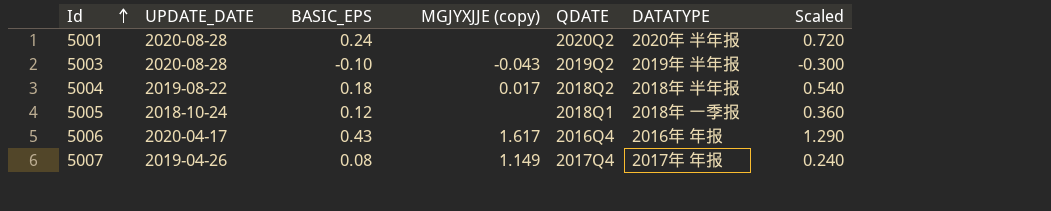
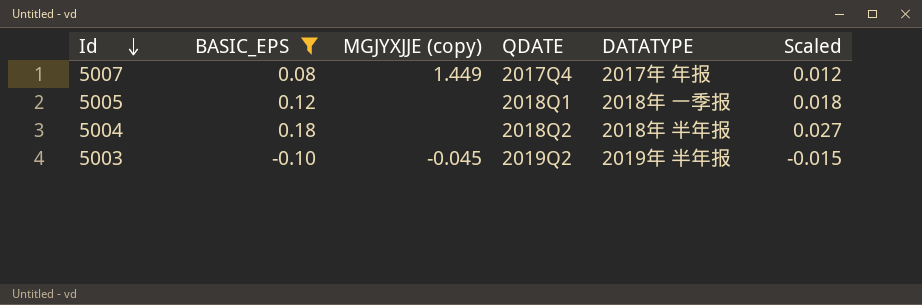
filter: none -> BASIC_EPS <= 0.18
row order: Id ascending -> Id descending
column UPDATE_DATE | position: 2 -> none
column Scaled | formula: [BASIC_EPS] * 3 -> [BASIC_EPS] * 0.15
5007 | MGJYXJJE (copy): 1.149 -> 1.449
5004 | MGJYXJJE (copy): 0.017 -> none
5003 | MGJYXJJE (copy): -0.043 -> -0.045

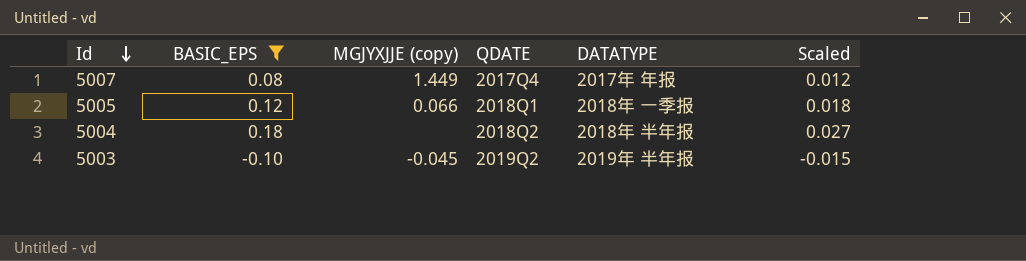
5005 | MGJYXJJE (copy): none -> 0.066

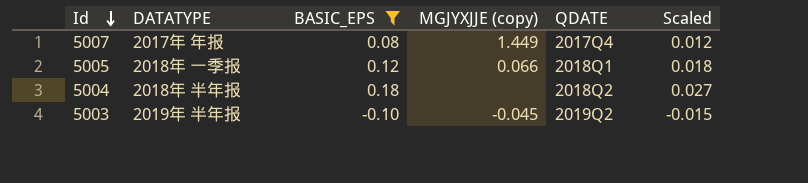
column DATATYPE | position: 5 -> 2

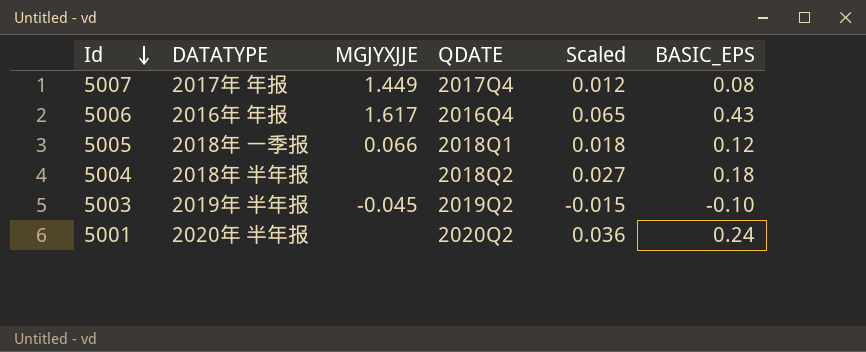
filter: BASIC_EPS <= 0.18 -> none
column name: MGJYXJJE (copy) -> MGJYXJJE
column BASIC_EPS | position: 3 -> 6

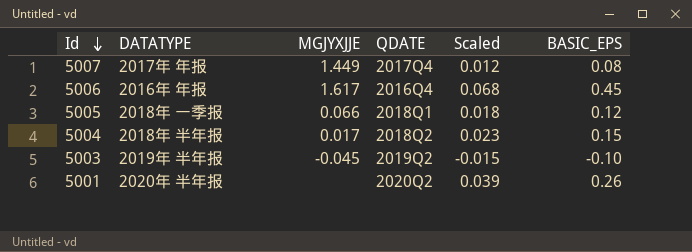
5006 | Scaled: 0.065 -> 0.068
5006 | BASIC_EPS: 0.43 -> 0.45
5004 | MGJYXJJE: none -> 0.017
5004 | Scaled: 0.027 -> 0.023
5004 | BASIC_EPS: 0.18 -> 0.15
5001 | Scaled: 0.036 -> 0.039
5001 | BASIC_EPS: 0.24 -> 0.26

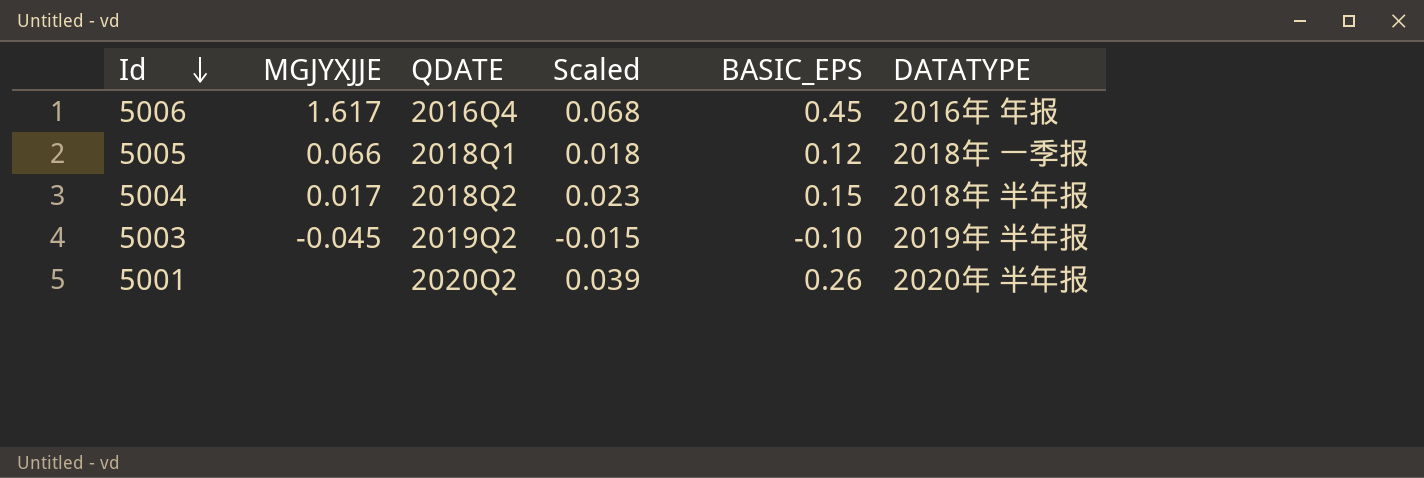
column DATATYPE | position: 2 -> 6
row 5007: 2017年 年报 | 1.449 | 2017Q4 | 0.012 | 0.08 -> none

